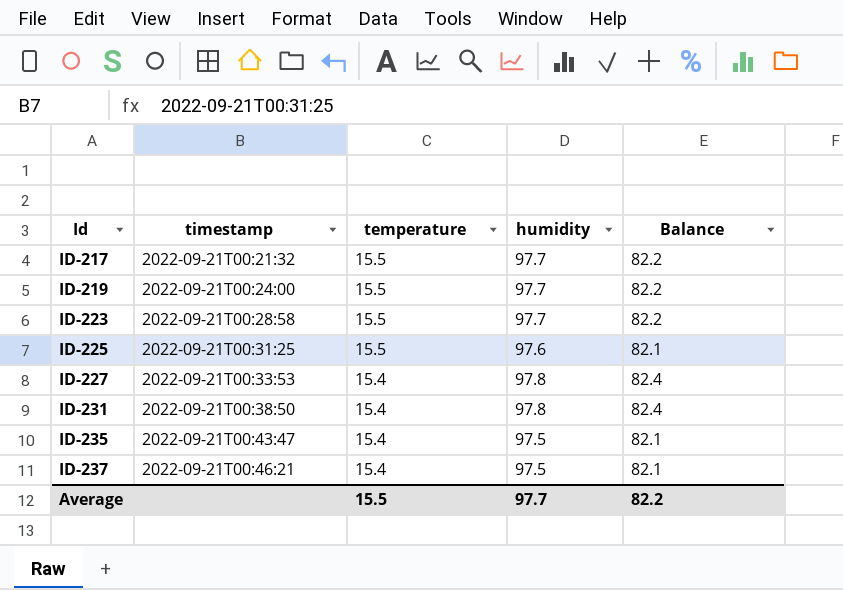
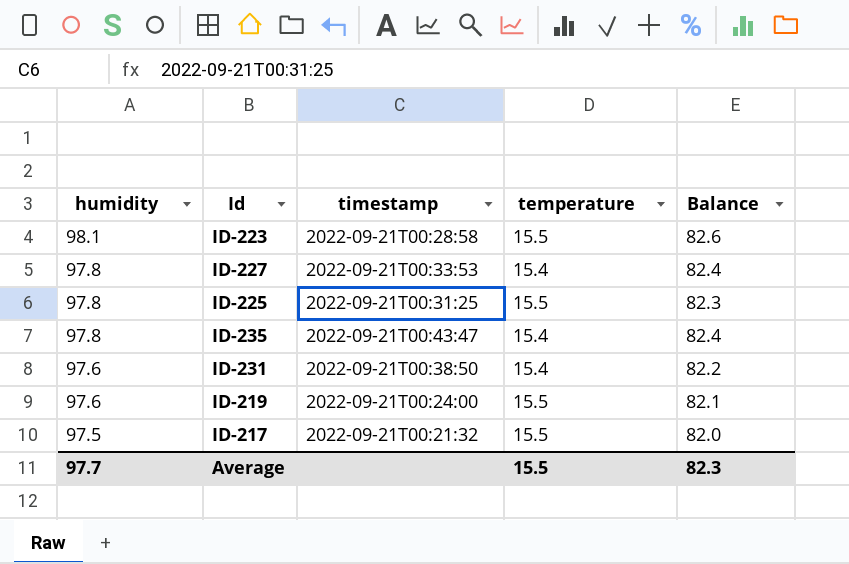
row order: Id ascending -> humidity descending
column humidity | position: 4 -> 1
row ID-237: 2022-09-21T00:46:21 | 15.4 | 97.5 | 82.1 -> none
ID-223 | humidity: 97.7 -> 98.1
ID-223 | Balance: 82.2 -> 82.6
ID-225 | humidity: 97.6 -> 97.8
ID-225 | Balance: 82.1 -> 82.3
ID-235 | humidity: 97.5 -> 97.8
ID-235 | Balance: 82.1 -> 82.4
ID-231 | humidity: 97.8 -> 97.6
ID-231 | Balance: 82.4 -> 82.2
ID-219 | humidity: 97.7 -> 97.6
ID-219 | Balance: 82.2 -> 82.1
ID-217 | humidity: 97.7 -> 97.5
ID-217 | Balance: 82.2 -> 82.0
Average | Balance: 82.2 -> 82.3

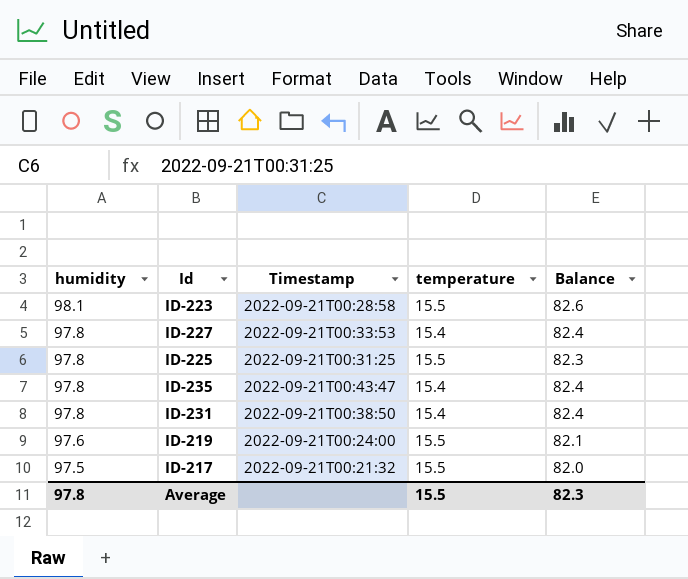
column name: timestamp -> Timestamp
ID-231 | humidity: 97.6 -> 97.8
ID-231 | Balance: 82.2 -> 82.4
Average | humidity: 97.7 -> 97.8

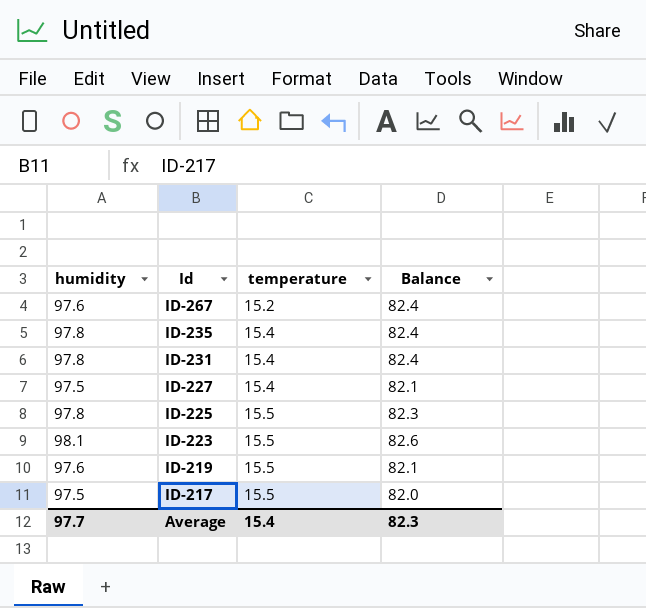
row order: humidity descending -> Id descending
column Timestamp | position: 3 -> none
row ID-267: none -> 97.6 | 15.2 | 82.4
ID-227 | humidity: 97.8 -> 97.5
ID-227 | Balance: 82.4 -> 82.1
Average | humidity: 97.8 -> 97.7
Average | temperature: 15.5 -> 15.4

